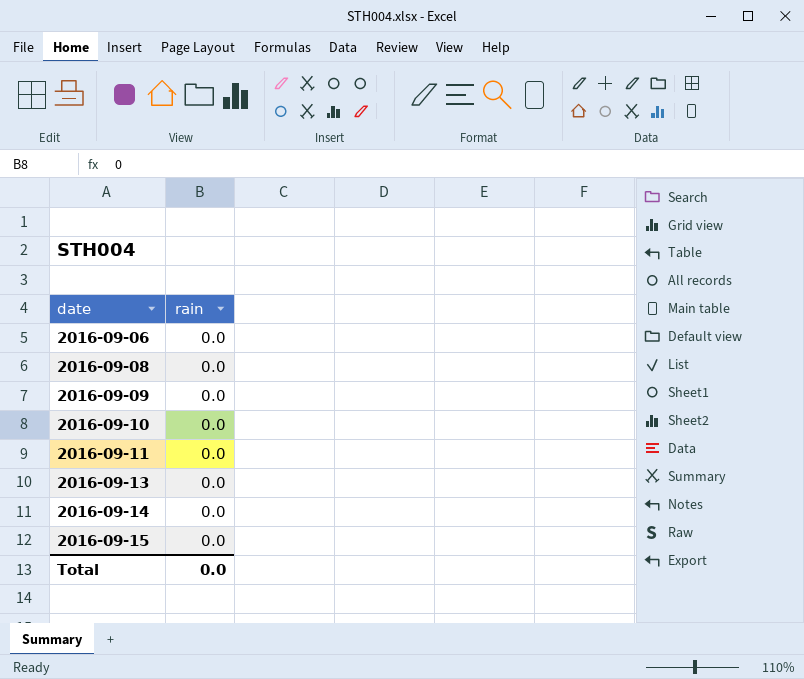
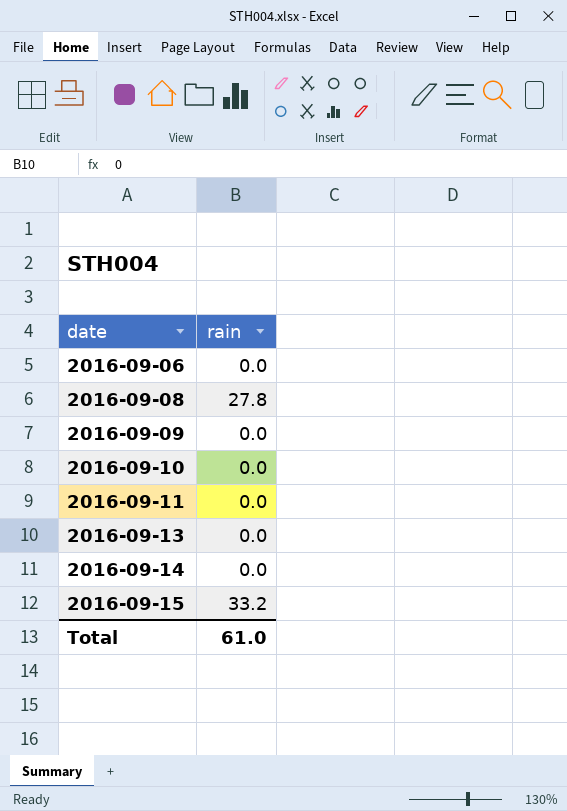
2016-09-08 | rain: 0.0 -> 27.8
2016-09-15 | rain: 0.0 -> 33.2
Total | rain: 0.0 -> 61.0

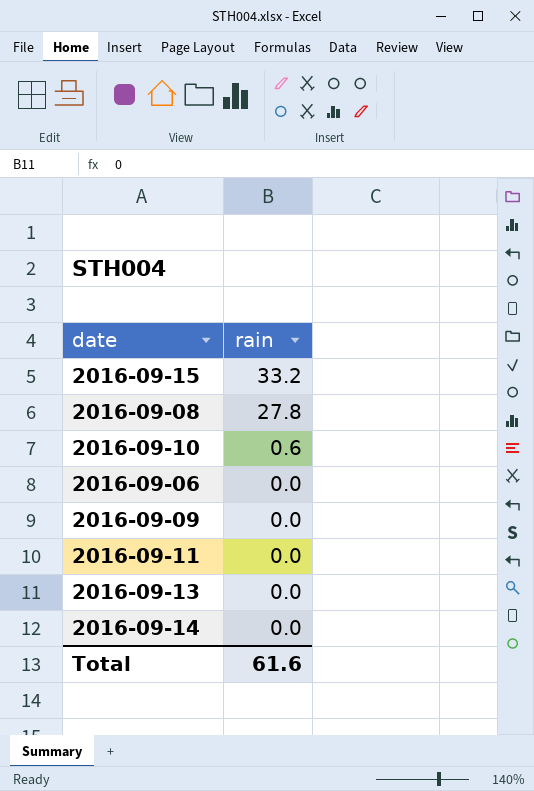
row order: date ascending -> rain descending
2016-09-10 | rain: 0.0 -> 0.6
Total | rain: 61.0 -> 61.6

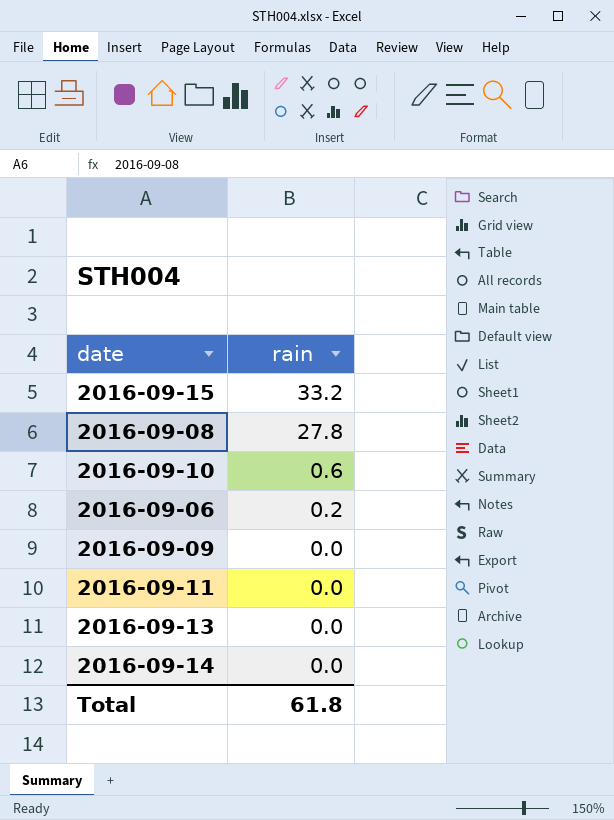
2016-09-06 | rain: 0.0 -> 0.2
Total | rain: 61.6 -> 61.8

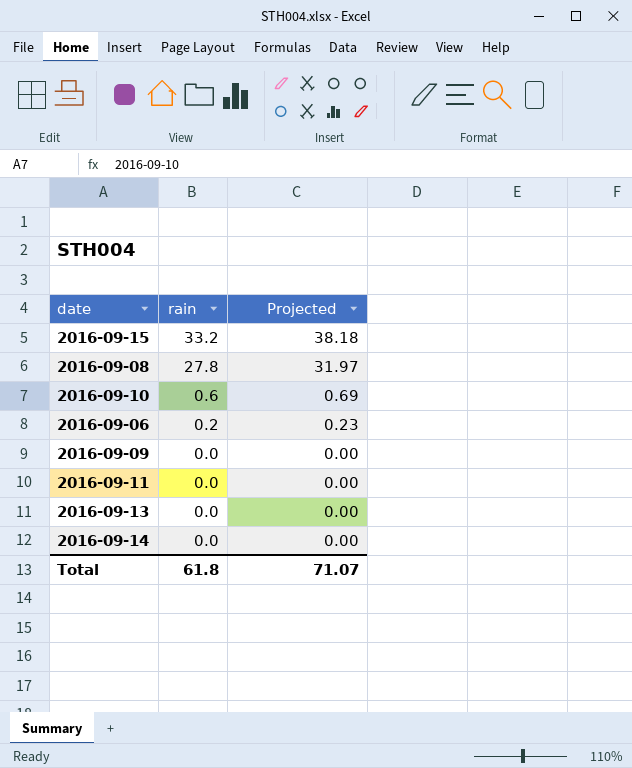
column Projected | formula: none -> [rain] * 1.15

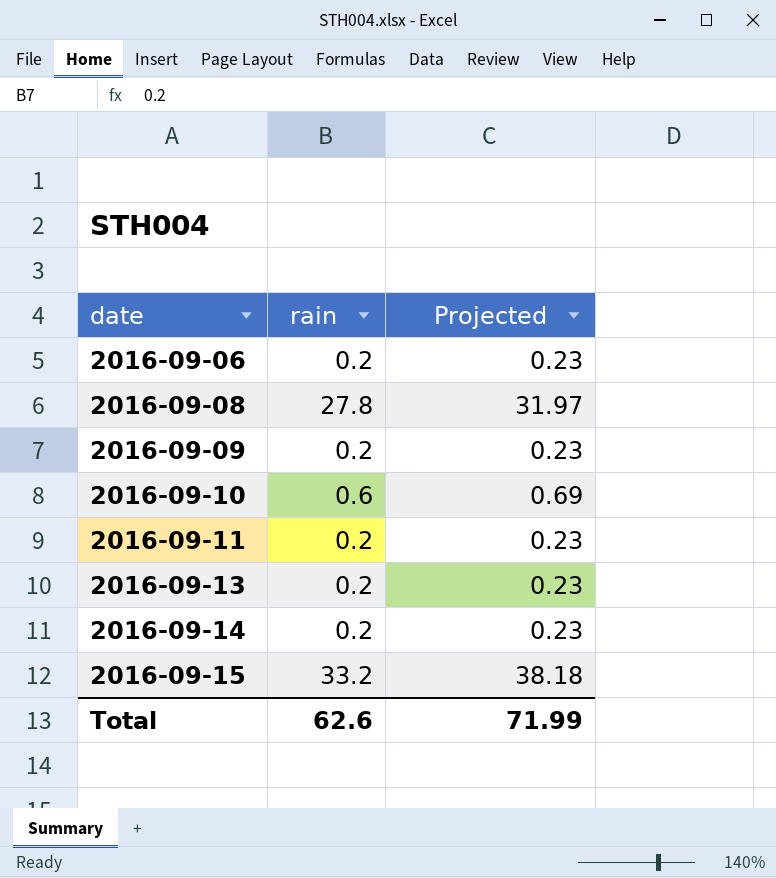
row order: rain descending -> date ascending
2016-09-09 | rain: 0.0 -> 0.2
2016-09-09 | Projected: 0.00 -> 0.23
2016-09-11 | rain: 0.0 -> 0.2
2016-09-11 | Projected: 0.00 -> 0.23
2016-09-13 | rain: 0.0 -> 0.2
2016-09-13 | Projected: 0.00 -> 0.23
2016-09-14 | rain: 0.0 -> 0.2
2016-09-14 | Projected: 0.00 -> 0.23
Total | rain: 61.8 -> 62.6
Total | Projected: 71.07 -> 71.99

